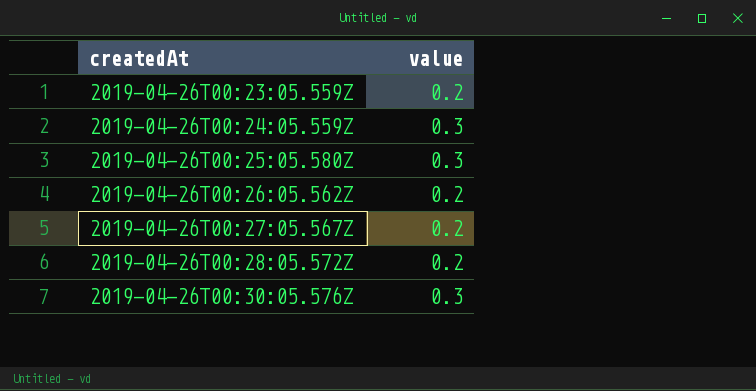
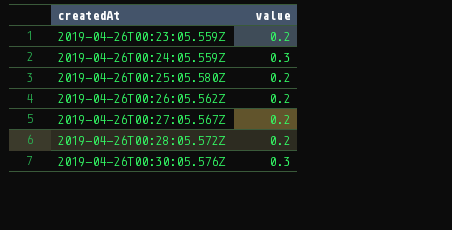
2019-04-26T00:25:05.580Z | value: 0.3 -> 0.2

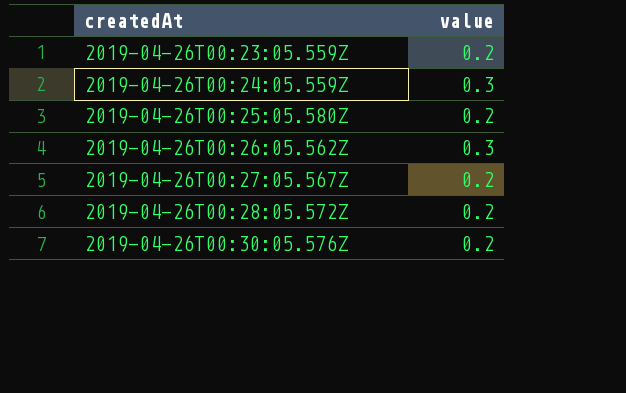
2019-04-26T00:26:05.562Z | value: 0.2 -> 0.3
2019-04-26T00:30:05.576Z | value: 0.3 -> 0.2

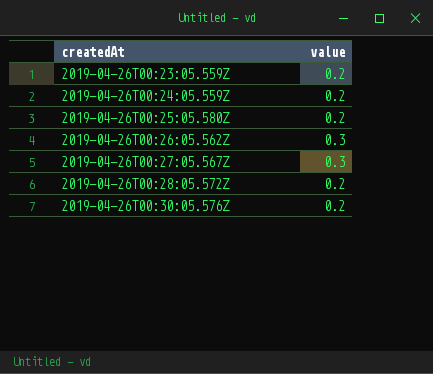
2019-04-26T00:24:05.559Z | value: 0.3 -> 0.2
2019-04-26T00:27:05.567Z | value: 0.2 -> 0.3

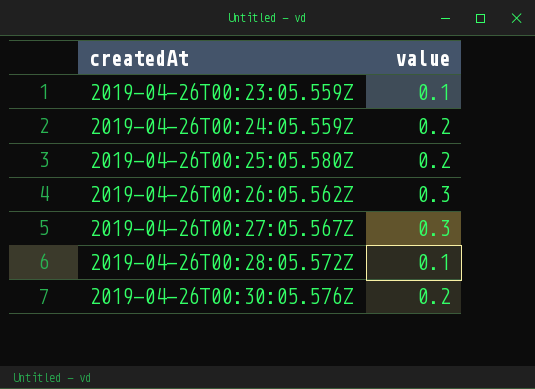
2019-04-26T00:23:05.559Z | value: 0.2 -> 0.1
2019-04-26T00:28:05.572Z | value: 0.2 -> 0.1

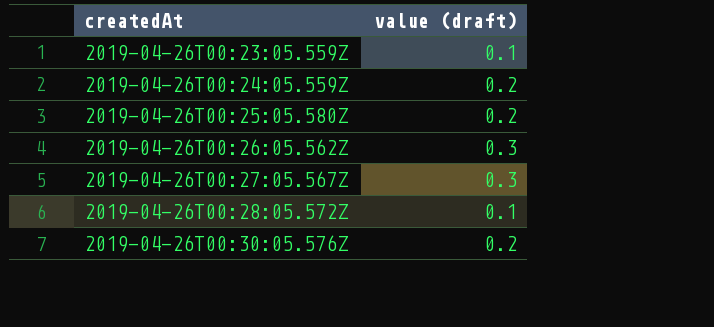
column name: value -> value (draft)

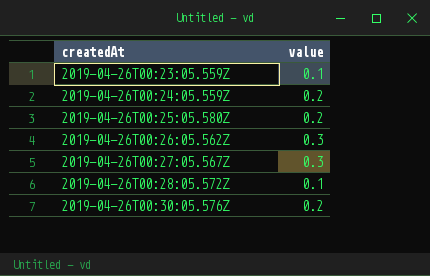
column name: value (draft) -> value

